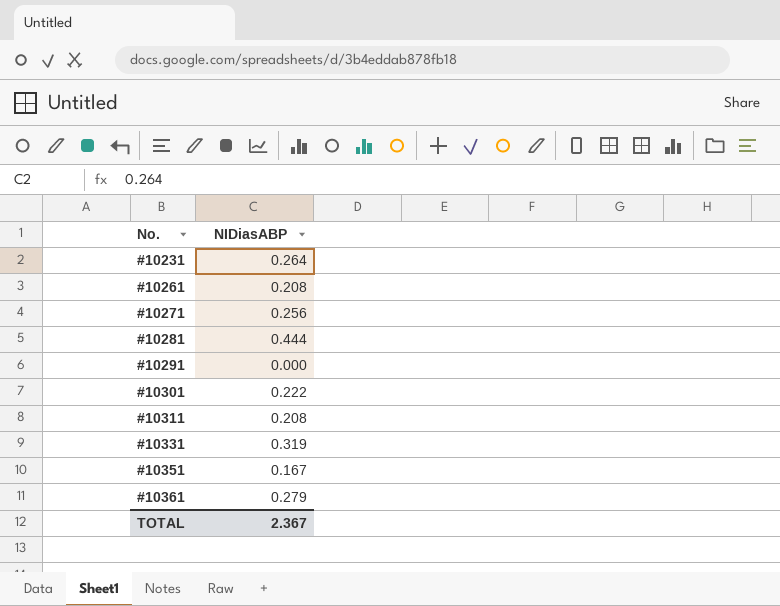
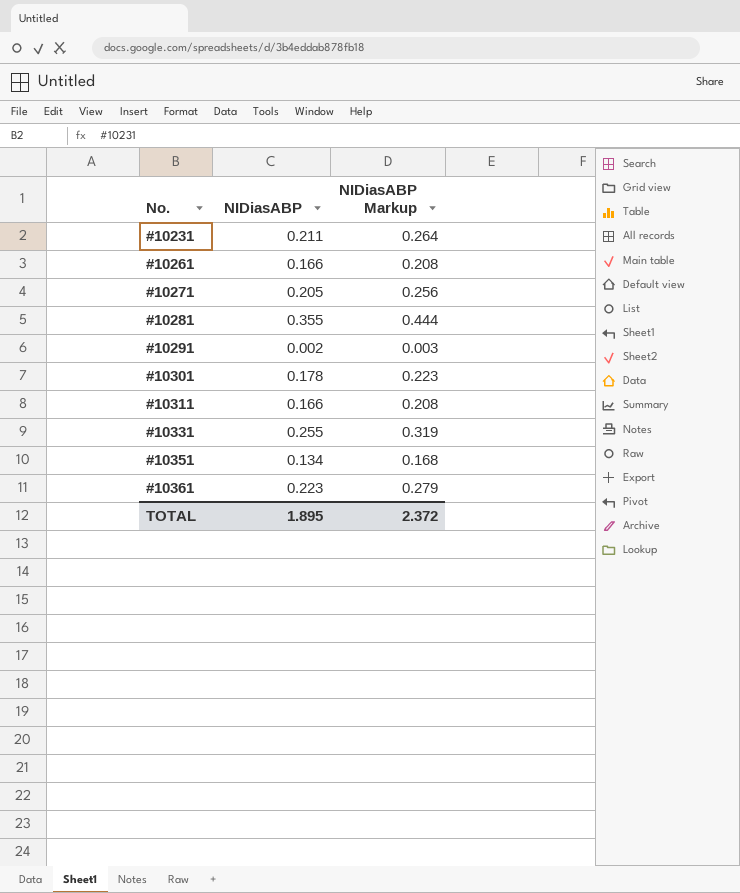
column NIDiasABP Markup | formula: none -> [NIDiasABP] * 1.25
#10231 | NIDiasABP: 0.264 -> 0.211
#10261 | NIDiasABP: 0.208 -> 0.166
#10271 | NIDiasABP: 0.256 -> 0.205
#10281 | NIDiasABP: 0.444 -> 0.355
#10291 | NIDiasABP: 0.000 -> 0.002
#10301 | NIDiasABP: 0.222 -> 0.178
#10311 | NIDiasABP: 0.208 -> 0.166
#10331 | NIDiasABP: 0.319 -> 0.255
#10351 | NIDiasABP: 0.167 -> 0.134
#10361 | NIDiasABP: 0.279 -> 0.223
TOTAL | NIDiasABP: 2.367 -> 1.895

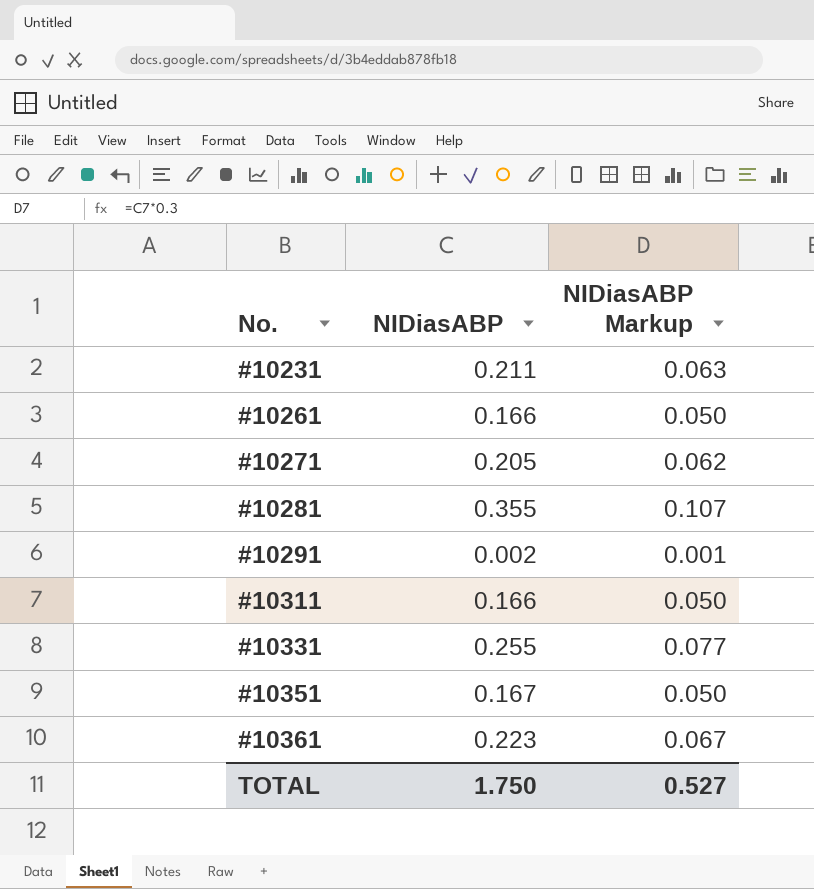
column NIDiasABP Markup | formula: [NIDiasABP] * 1.25 -> [NIDiasABP] * 0.3
row #10301: 0.178 | 0.223 -> none
#10351 | NIDiasABP: 0.134 -> 0.167
TOTAL | NIDiasABP: 1.895 -> 1.750
TOTAL | NIDiasABP Markup: 2.372 -> 0.527

